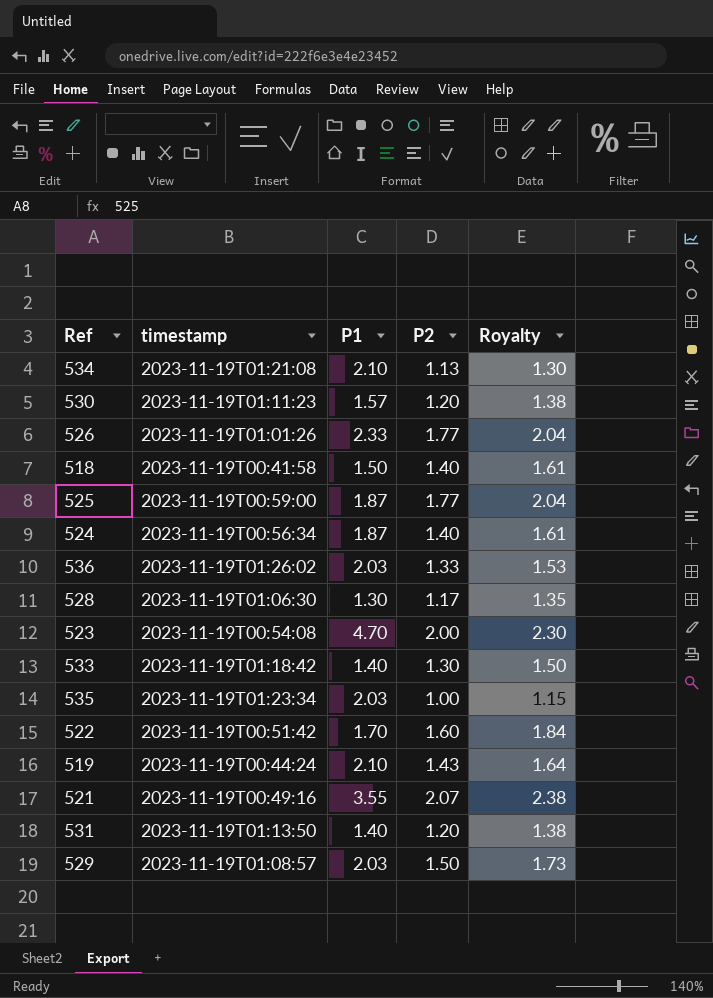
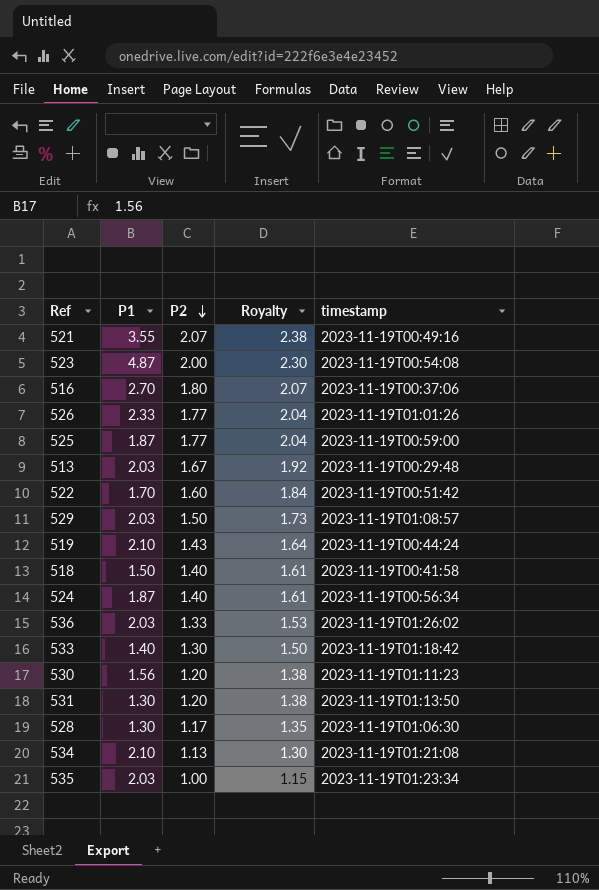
row order: none -> P2 descending
column timestamp | position: 2 -> 5
523 | P1: 4.70 -> 4.87
row 516: none -> 2.70 | 1.80 | 2.07 | 2023-11-19T00:37:06
row 513: none -> 2.03 | 1.67 | 1.92 | 2023-11-19T00:29:48
530 | P1: 1.57 -> 1.56
531 | P1: 1.40 -> 1.30

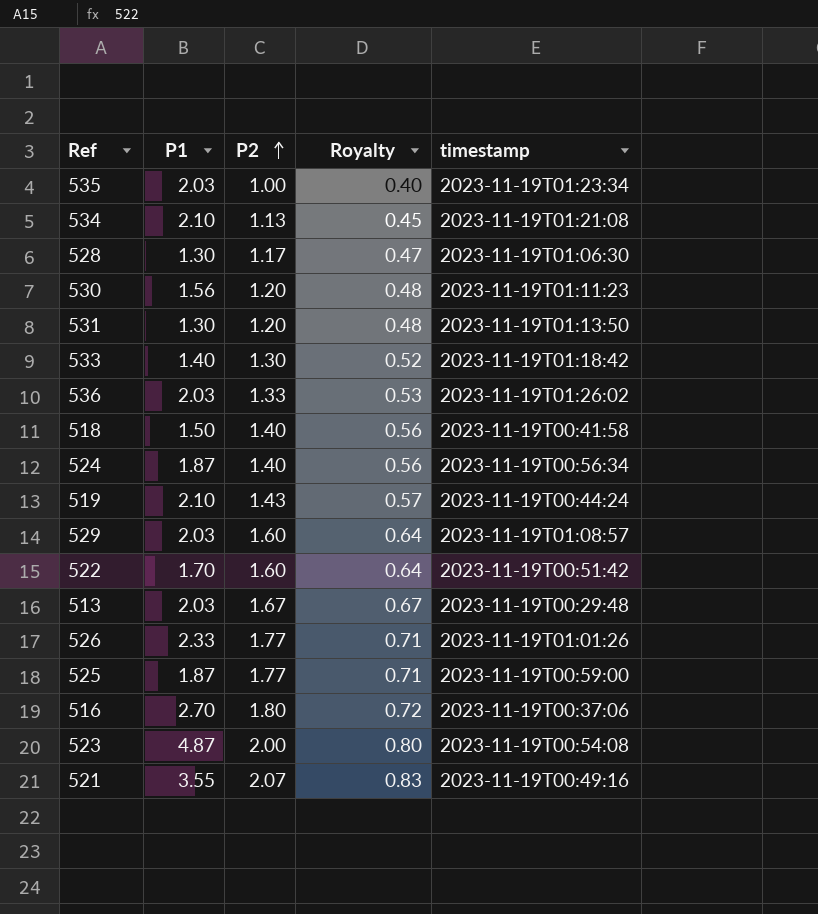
row order: P2 descending -> P2 ascending
column Royalty | formula: [P2] * 1.15 -> [P2] * 0.4
529 | P2: 1.50 -> 1.60

